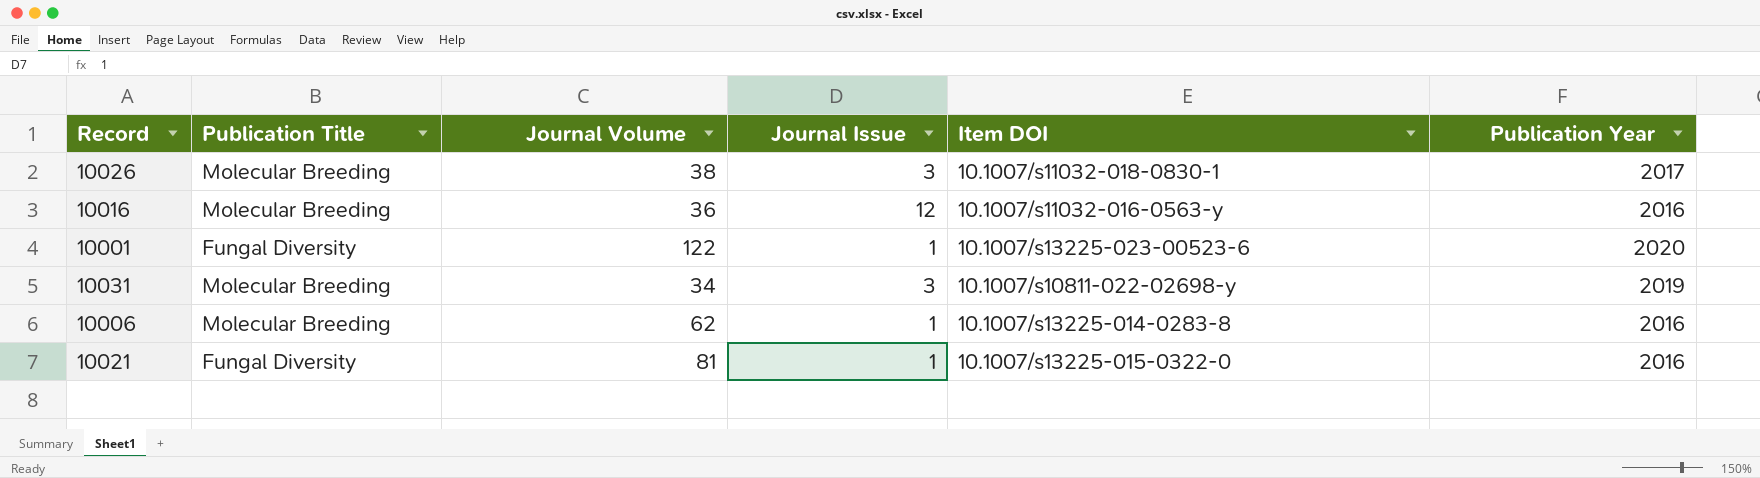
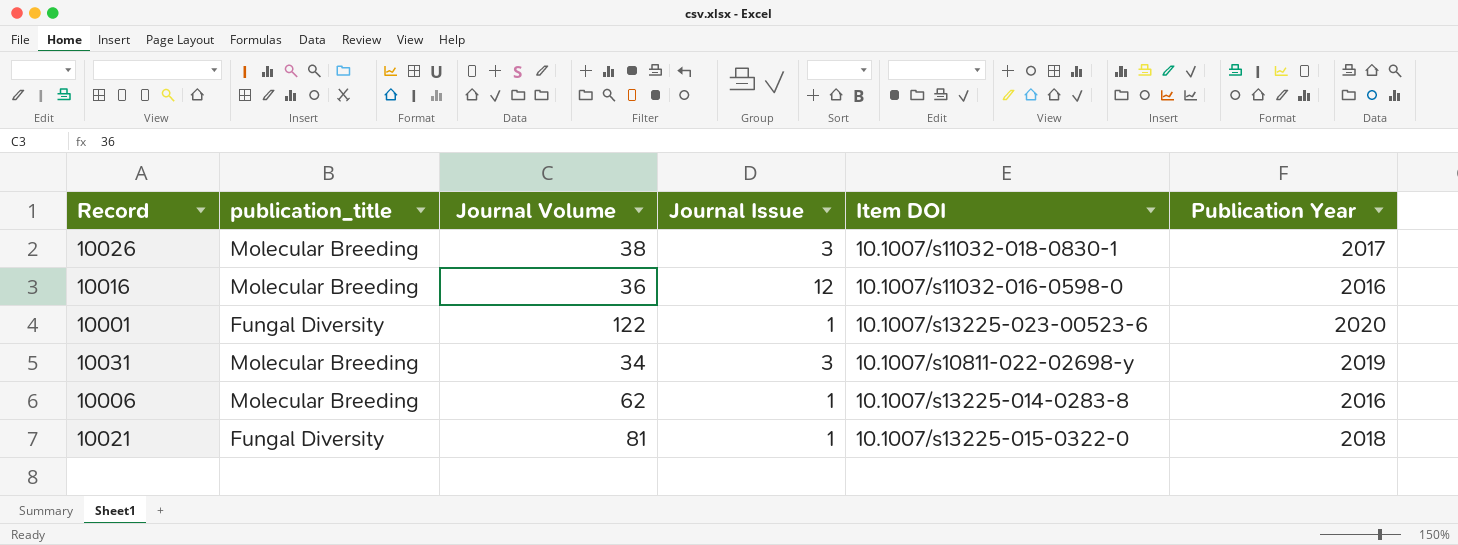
column name: Publication Title -> publication_title
10016 | Item DOI: 10.1007/s11032-016-0563-y -> 10.1007/s11032-016-0598-0
10021 | Publication Year: 2016 -> 2018

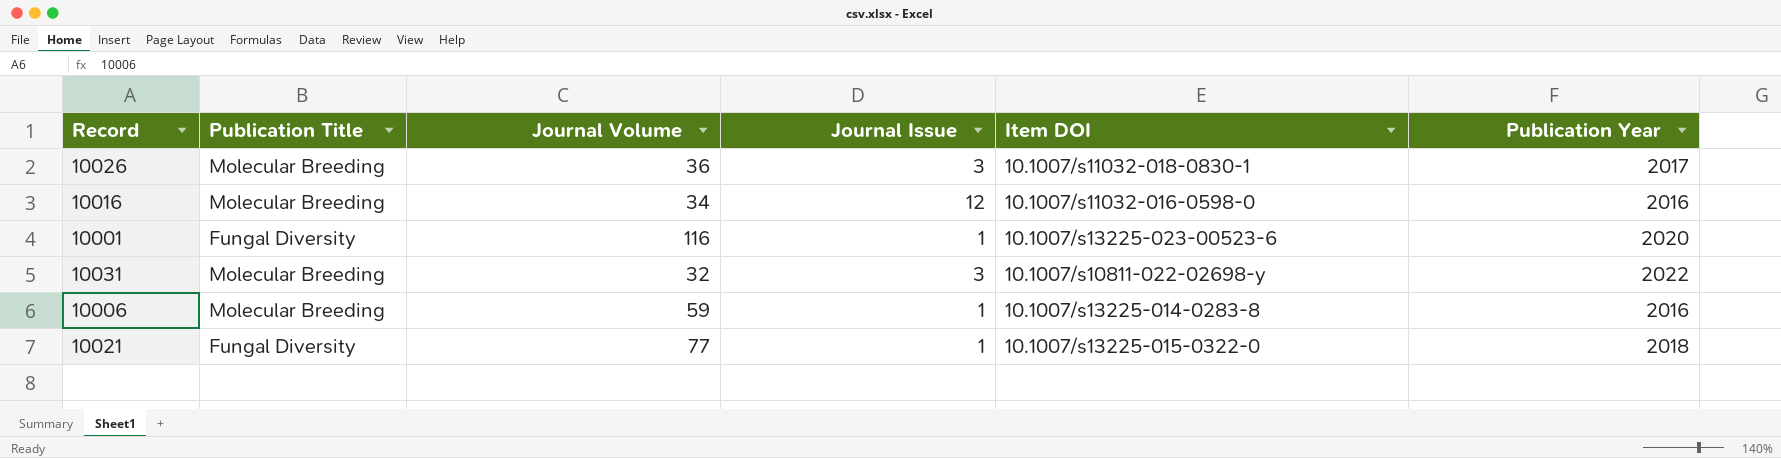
column name: publication_title -> Publication Title
10026 | Journal Volume: 38 -> 36
10016 | Journal Volume: 36 -> 34
10001 | Journal Volume: 122 -> 116
10031 | Journal Volume: 34 -> 32
10031 | Publication Year: 2019 -> 2022
10006 | Journal Volume: 62 -> 59
10021 | Journal Volume: 81 -> 77

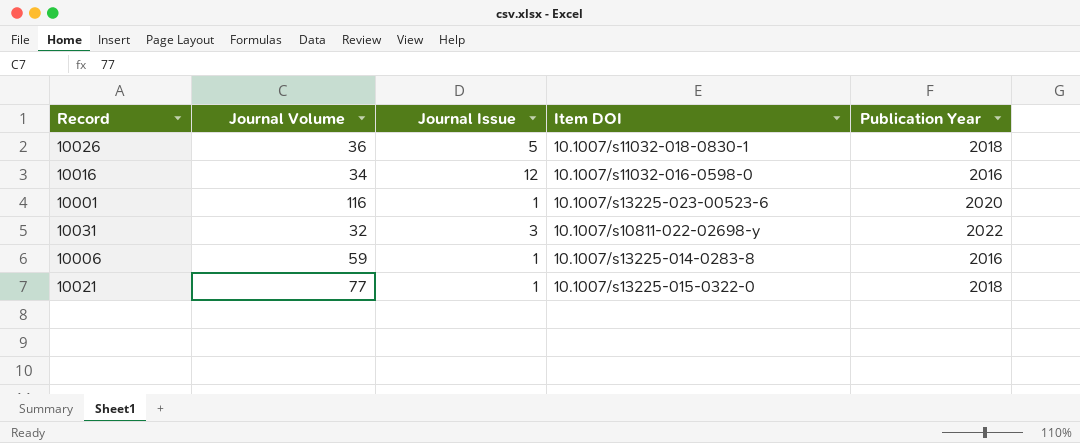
column Publication Title | position: 2 -> none
10026 | Journal Issue: 3 -> 5
10026 | Publication Year: 2017 -> 2018

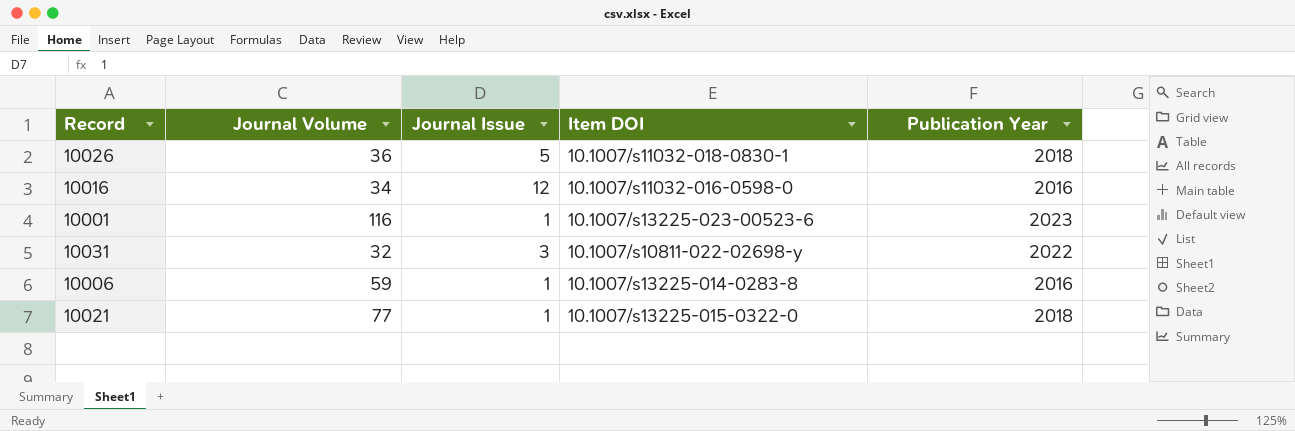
10001 | Publication Year: 2020 -> 2023

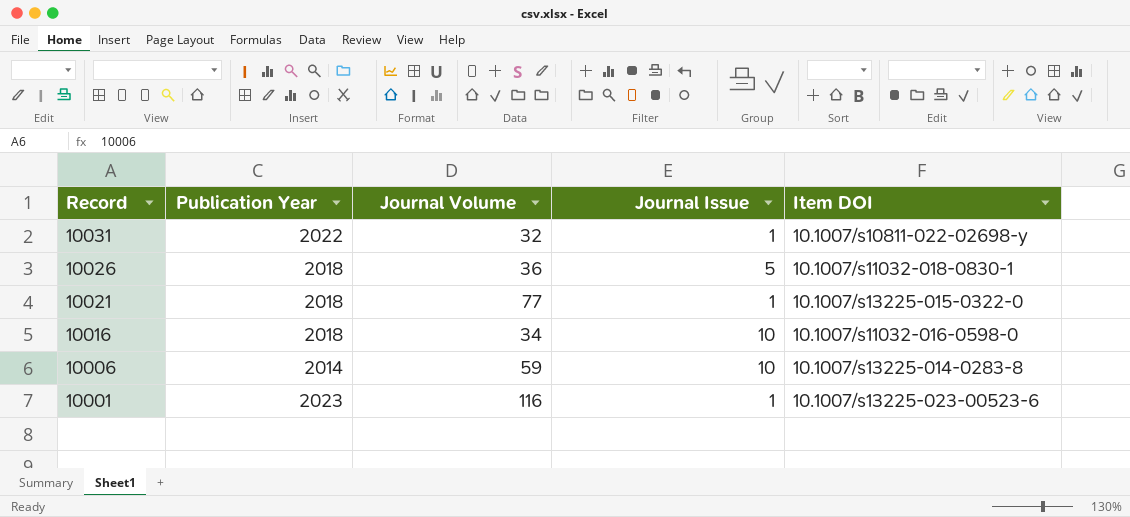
row order: none -> Record descending
column Publication Year | position: 5 -> 2
10031 | Journal Issue: 3 -> 1
10016 | Publication Year: 2016 -> 2018
10016 | Journal Issue: 12 -> 10
10006 | Publication Year: 2016 -> 2014
10006 | Journal Issue: 1 -> 10

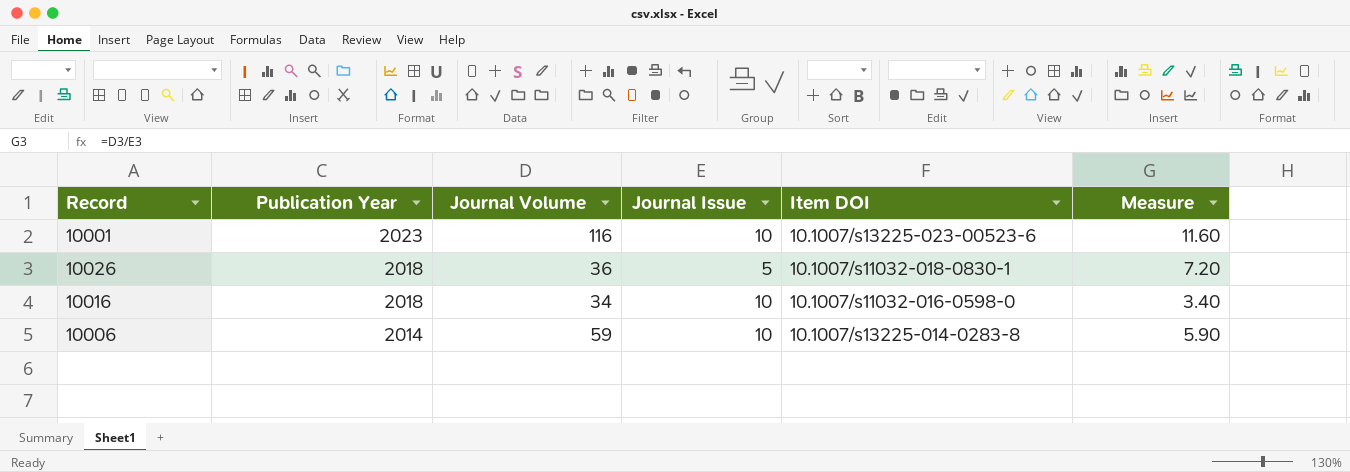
row order: Record descending -> Publication Year descending
column Measure | formula: none -> [Journal Volume] / [Journal Issue]
row 10031: 2022 | 32 | 1 | 10.1007/s10811-022-02698-y -> none
row 10021: 2018 | 77 | 1 | 10.1007/s13225-015-0322-0 -> none
10001 | Journal Issue: 1 -> 10

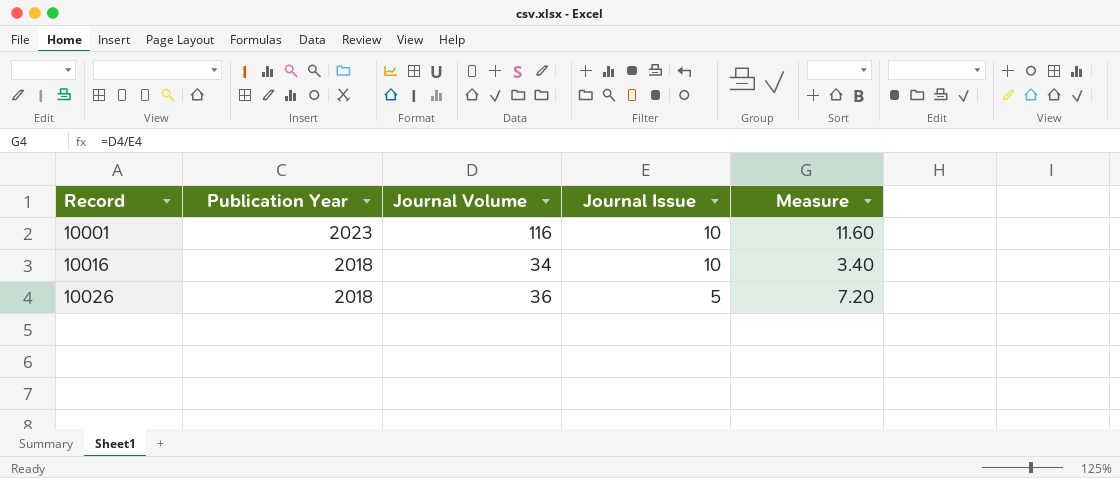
row order: Publication Year descending -> Record ascending
column Item DOI | position: 5 -> none
row 10006: 2014 | 59 | 10 | 10.1007/s13225-014-0283-8 | 5.90 -> none

